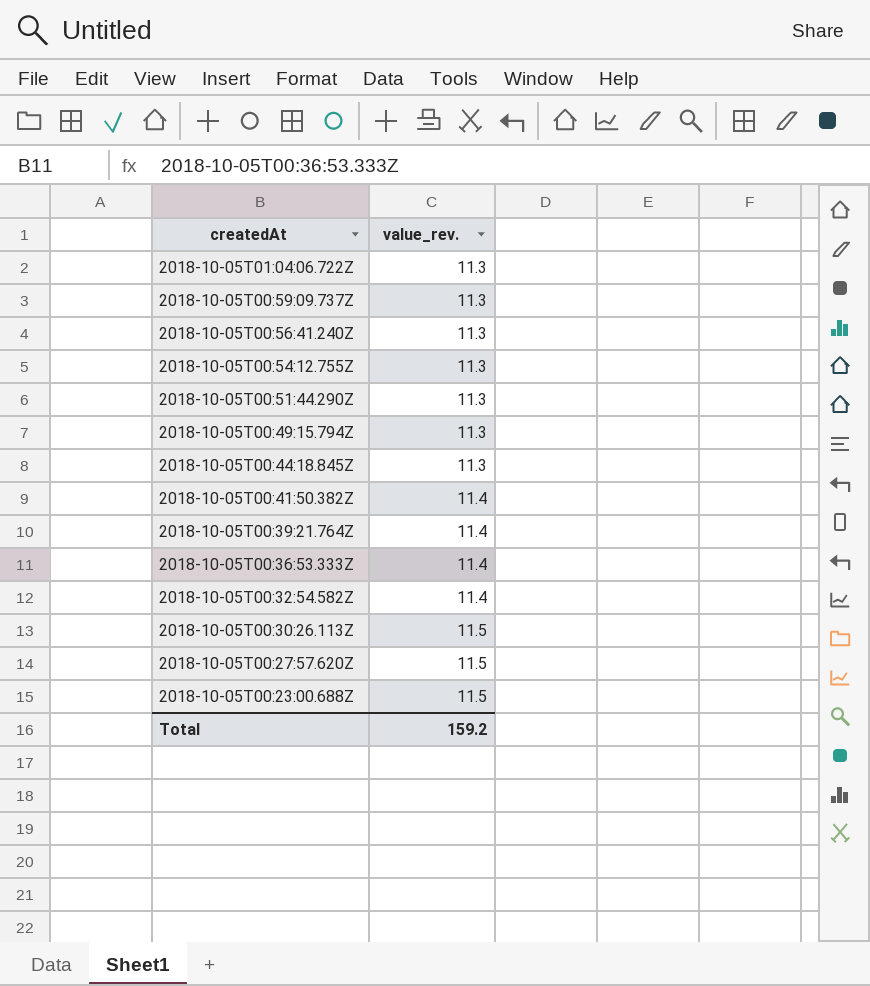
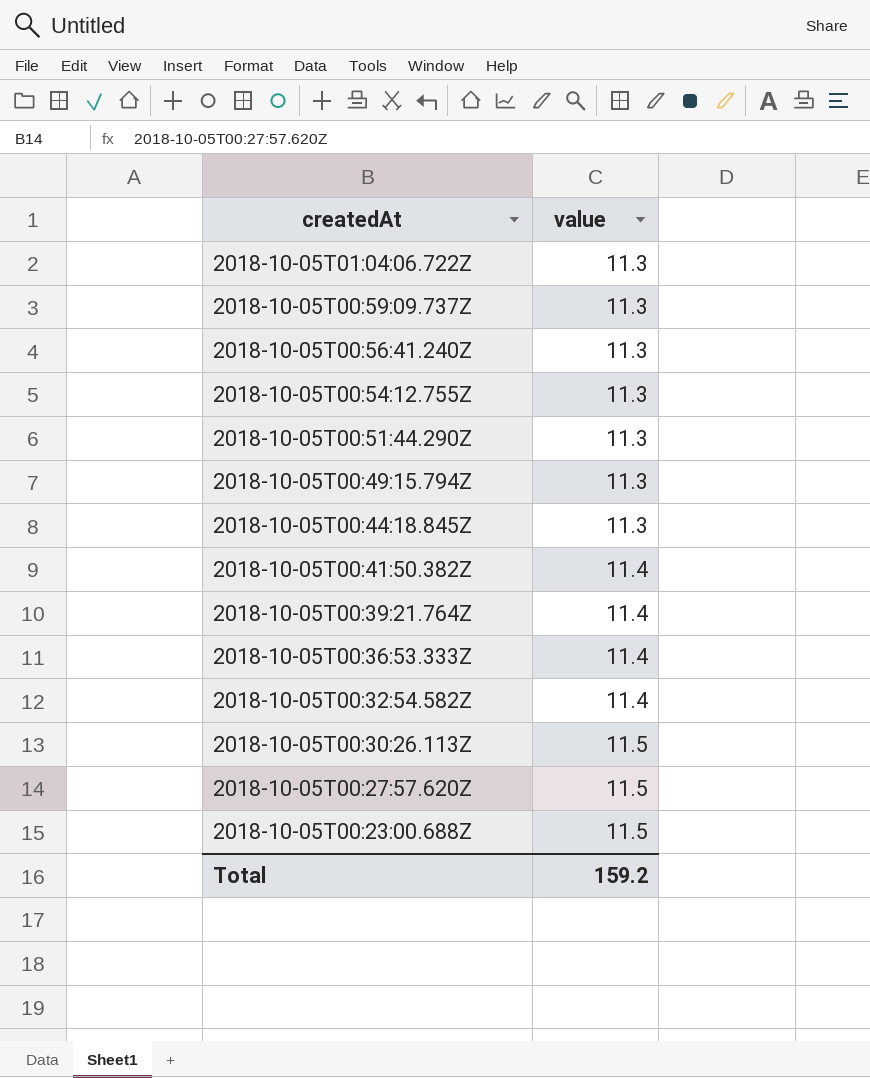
column name: value_rev. -> value

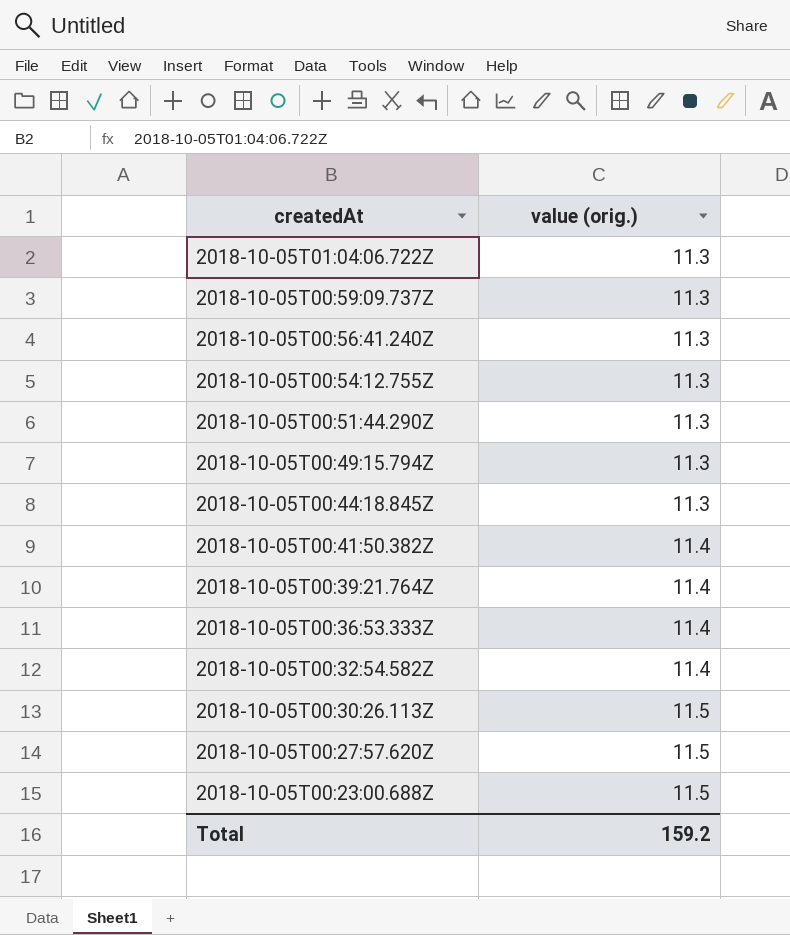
column name: value -> value (orig.)

